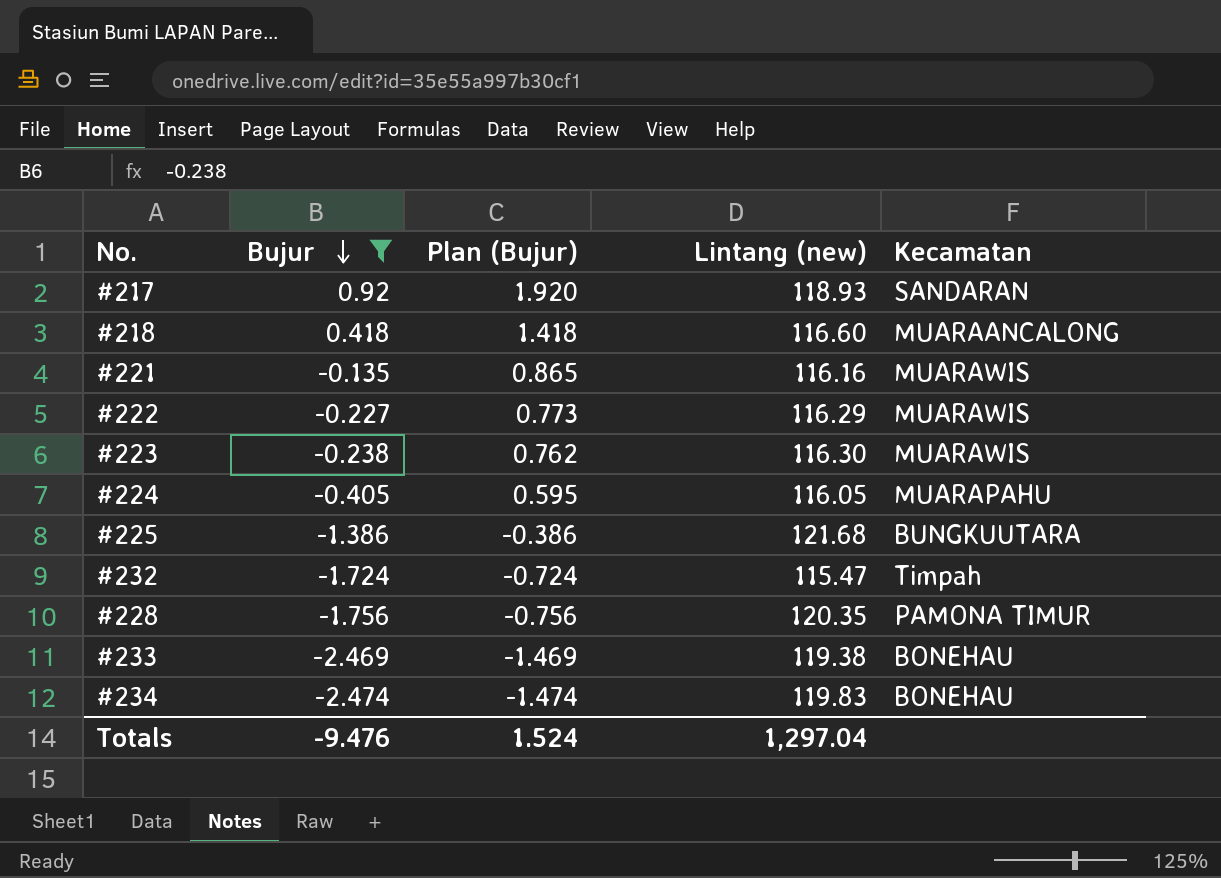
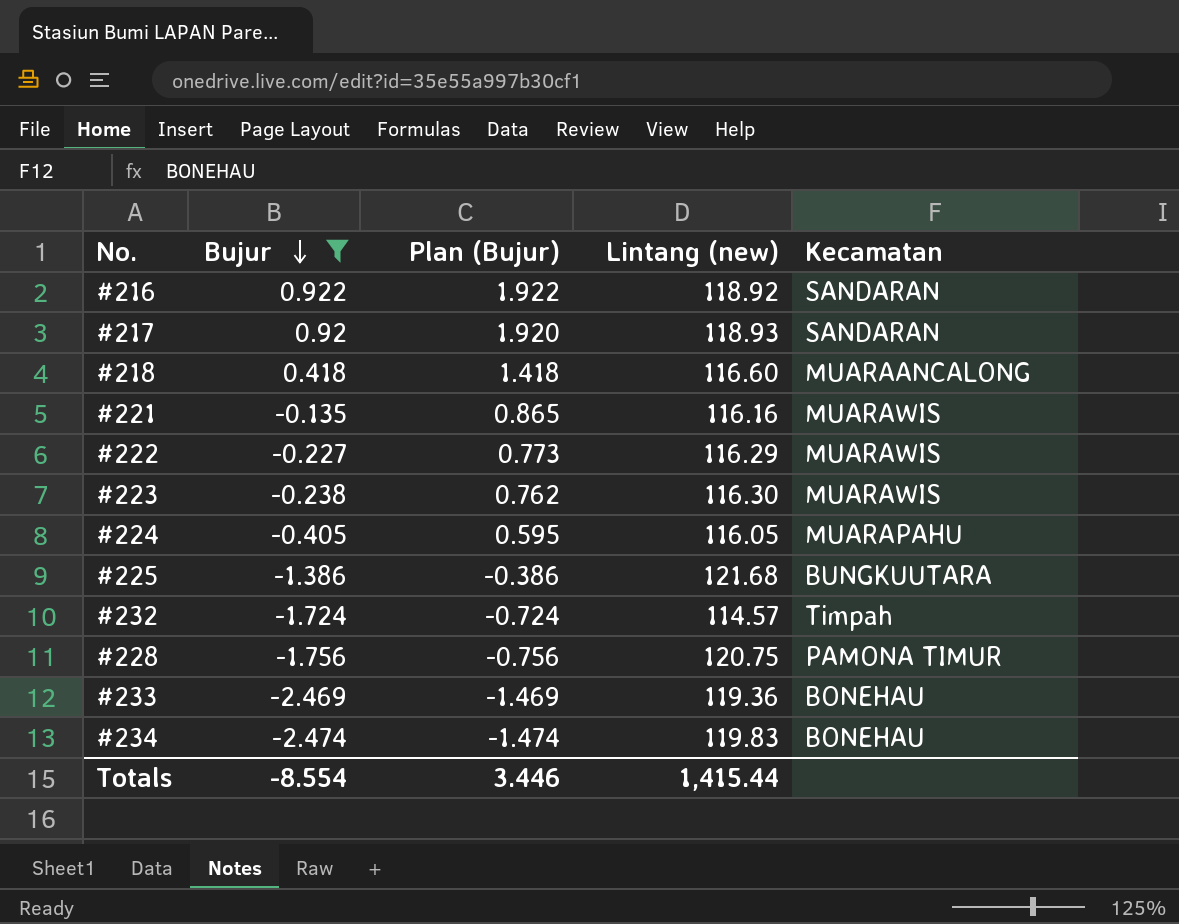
row #216: none -> 0.922 | 1.922 | 118.92 | SANDARAN
#232 | Lintang (new): 115.47 -> 114.57
#228 | Lintang (new): 120.35 -> 120.75
#233 | Lintang (new): 119.38 -> 119.36
Totals | Bujur: -9.476 -> -8.554
Totals | Plan (Bujur): 1.524 -> 3.446
Totals | Lintang (new): 1,297.04 -> 1,415.44

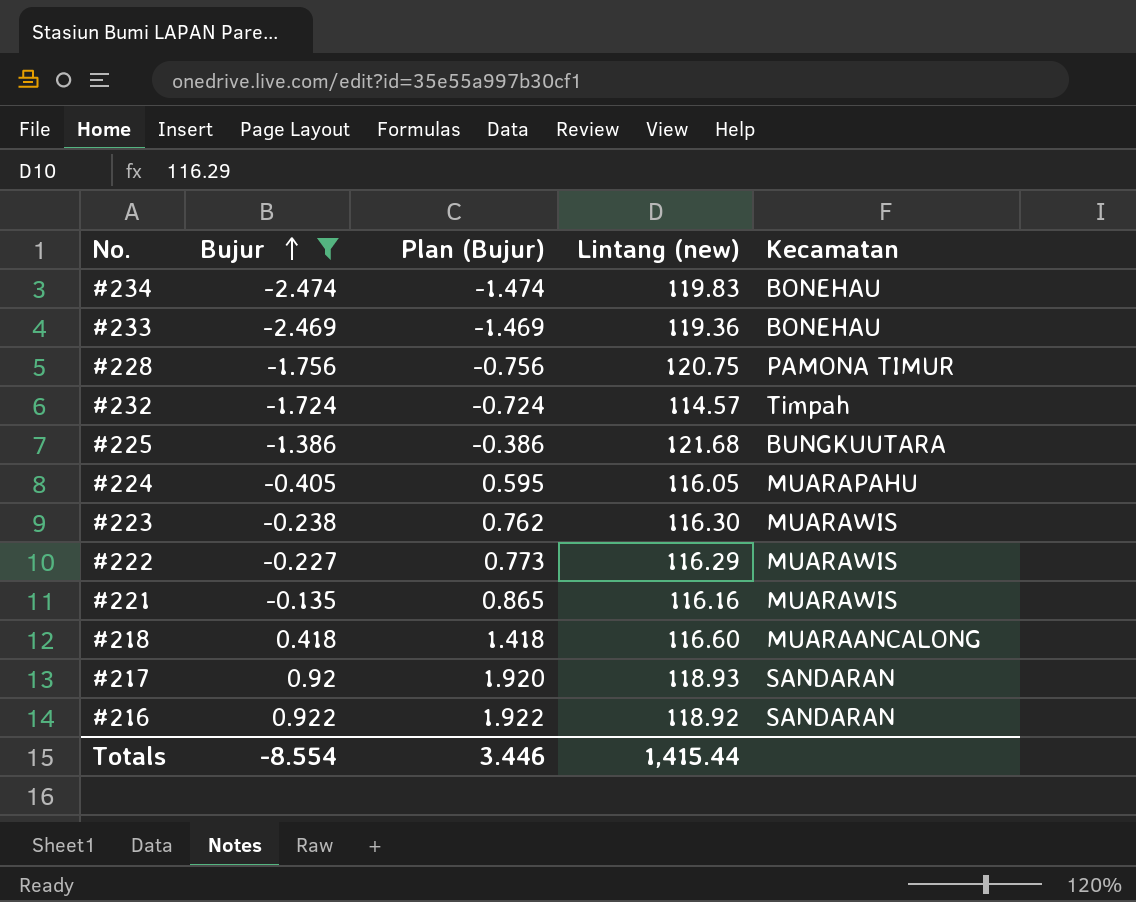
row order: Bujur descending -> Bujur ascending

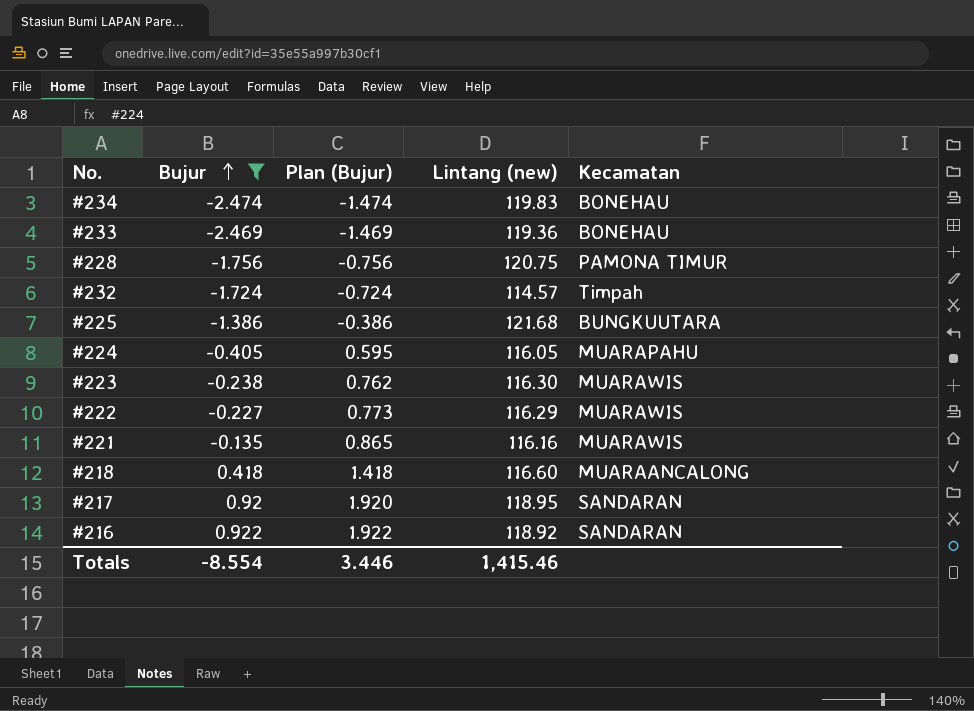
#217 | Lintang (new): 118.93 -> 118.95
Totals | Lintang (new): 1,415.44 -> 1,415.46

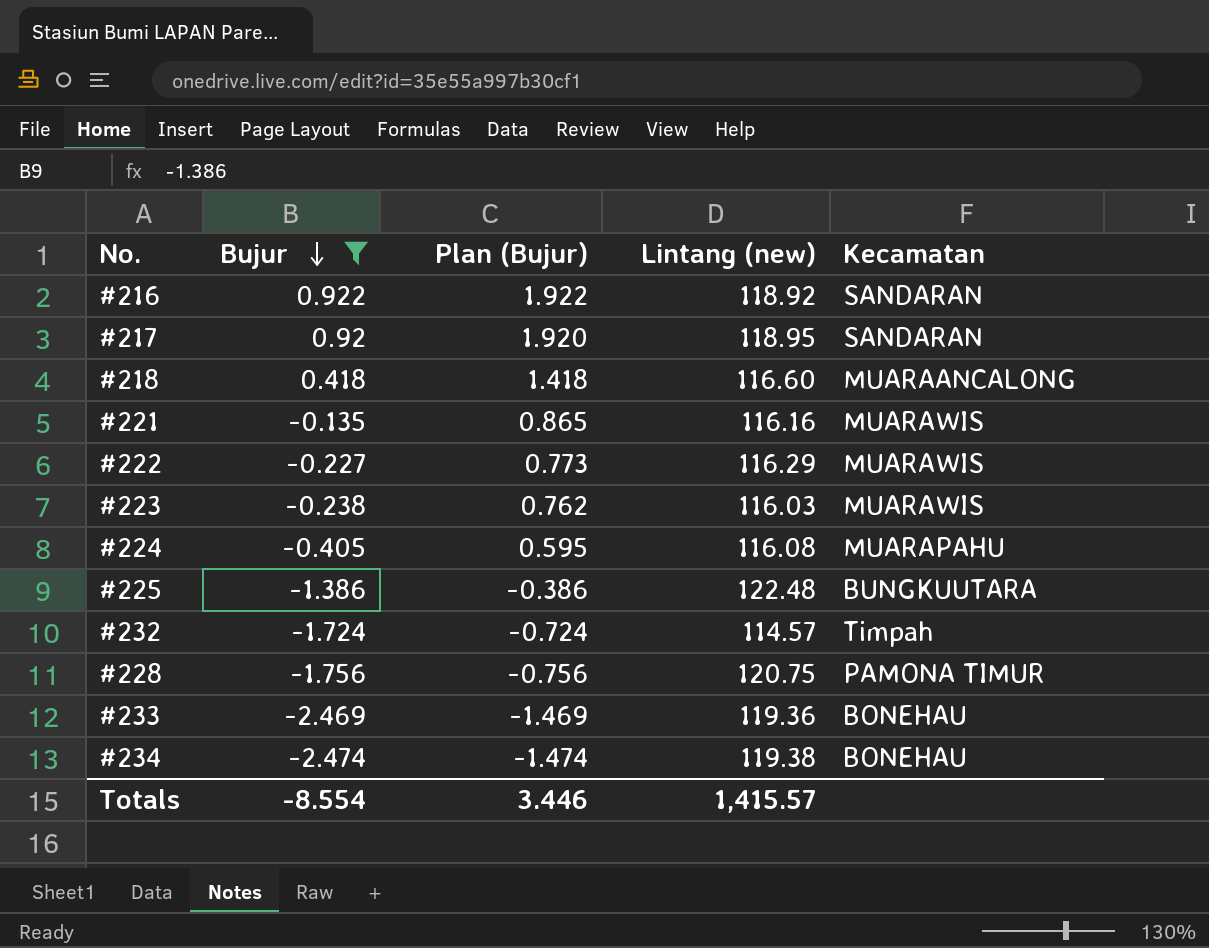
row order: Bujur ascending -> Bujur descending
#223 | Lintang (new): 116.30 -> 116.03
#224 | Lintang (new): 116.05 -> 116.08
#225 | Lintang (new): 121.68 -> 122.48
#234 | Lintang (new): 119.83 -> 119.38
Totals | Lintang (new): 1,415.46 -> 1,415.57

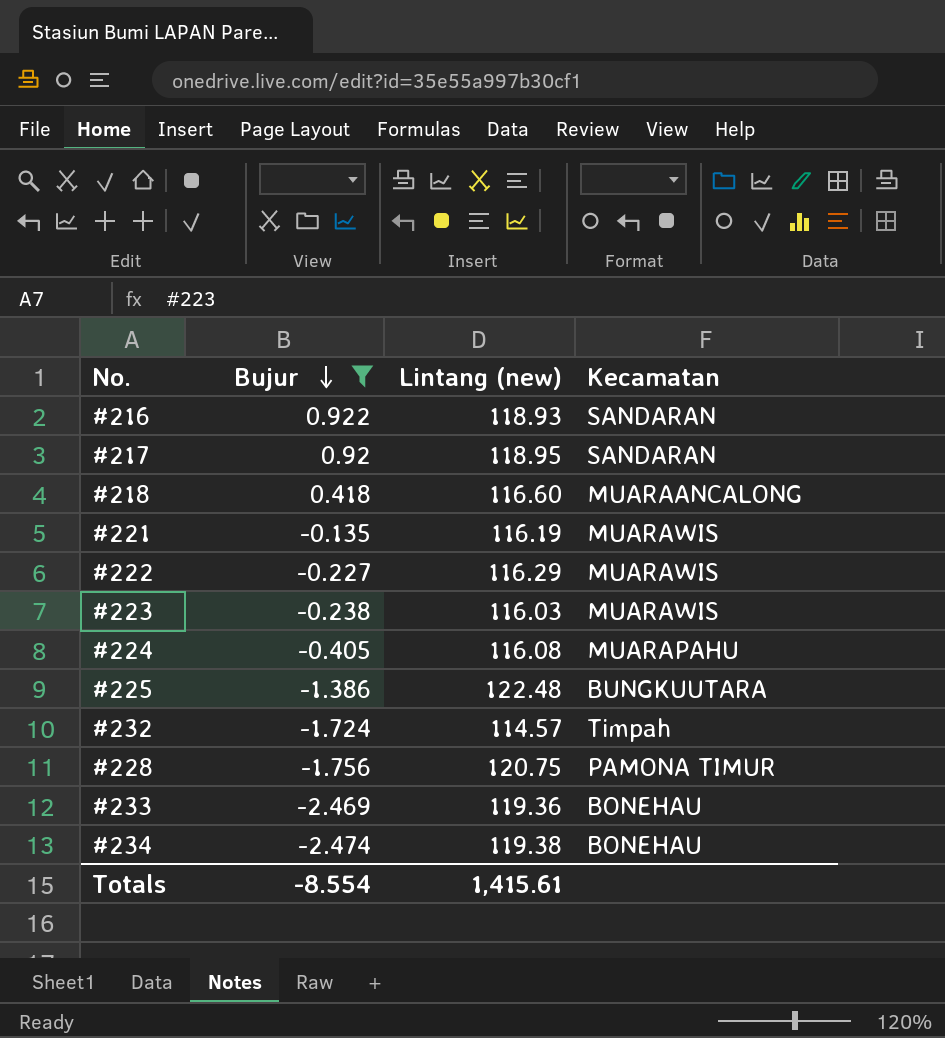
column Plan (Bujur) | formula: [Bujur] + 1 -> none
#216 | Lintang (new): 118.92 -> 118.93
#221 | Lintang (new): 116.16 -> 116.19
Totals | Lintang (new): 1,415.57 -> 1,415.61

